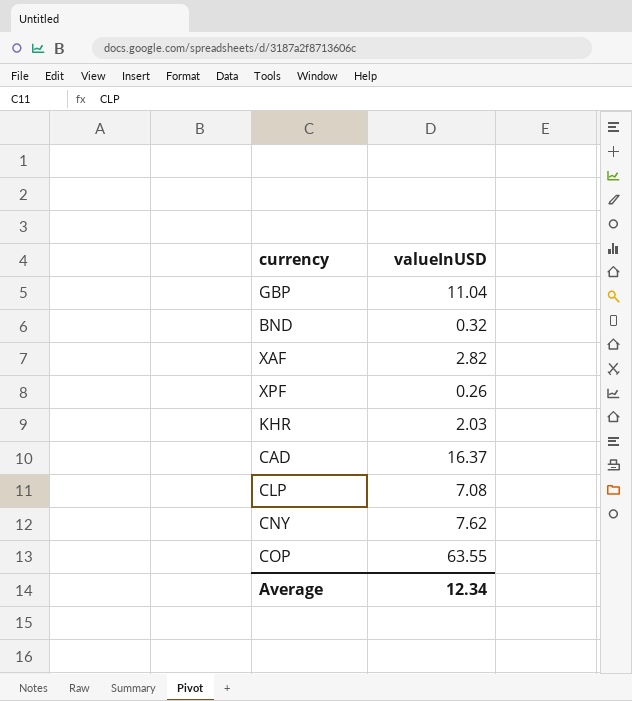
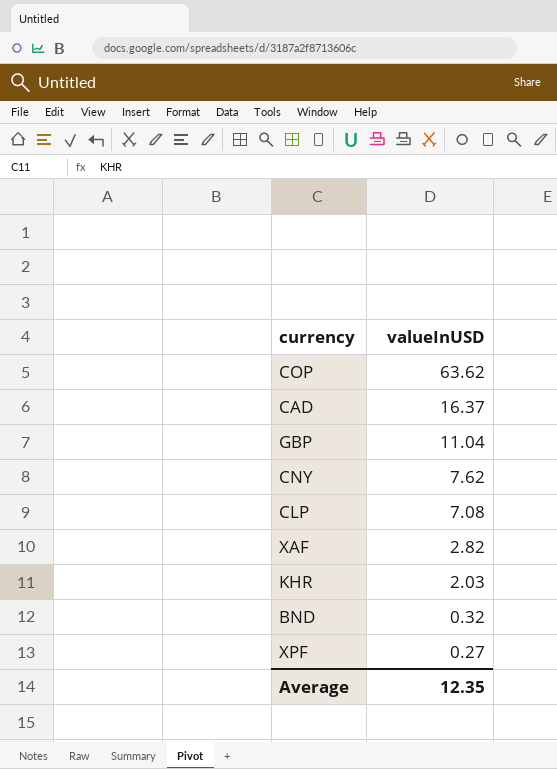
row order: none -> valueInUSD descending
COP | valueInUSD: 63.55 -> 63.62
XPF | valueInUSD: 0.26 -> 0.27
Average | valueInUSD: 12.34 -> 12.35

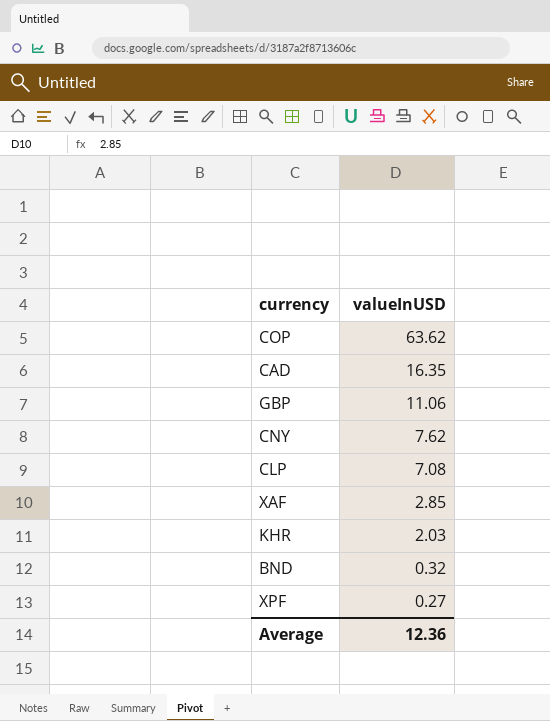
CAD | valueInUSD: 16.37 -> 16.35
GBP | valueInUSD: 11.04 -> 11.06
XAF | valueInUSD: 2.82 -> 2.85
Average | valueInUSD: 12.35 -> 12.36

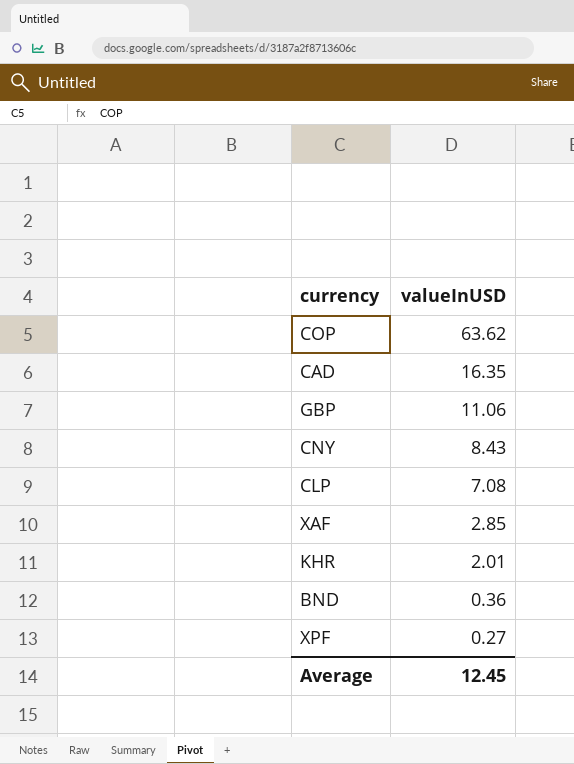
CNY | valueInUSD: 7.62 -> 8.43
KHR | valueInUSD: 2.03 -> 2.01
BND | valueInUSD: 0.32 -> 0.36
Average | valueInUSD: 12.36 -> 12.45

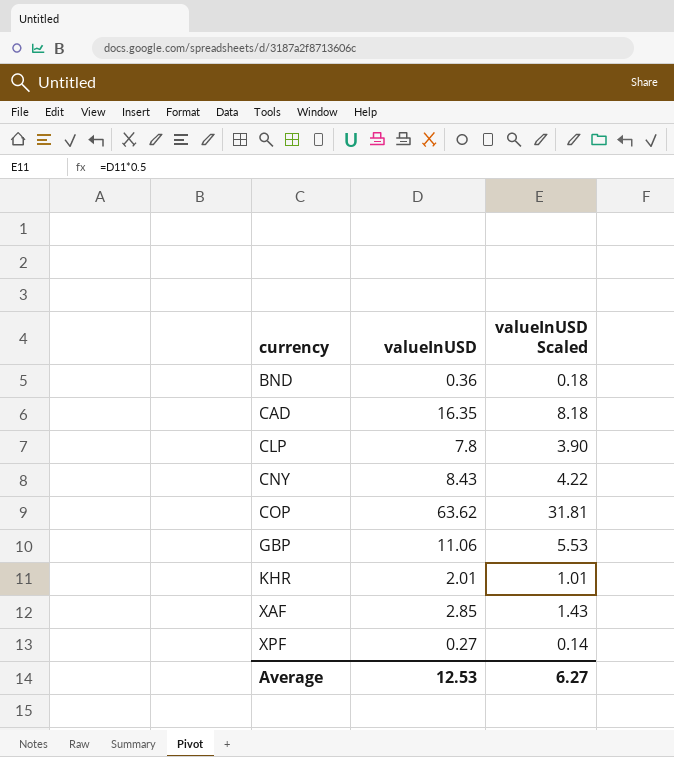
row order: valueInUSD descending -> currency ascending
column valueInUSD Scaled | formula: none -> [valueInUSD] * 0.5
CLP | valueInUSD: 7.08 -> 7.8
Average | valueInUSD: 12.45 -> 12.53

